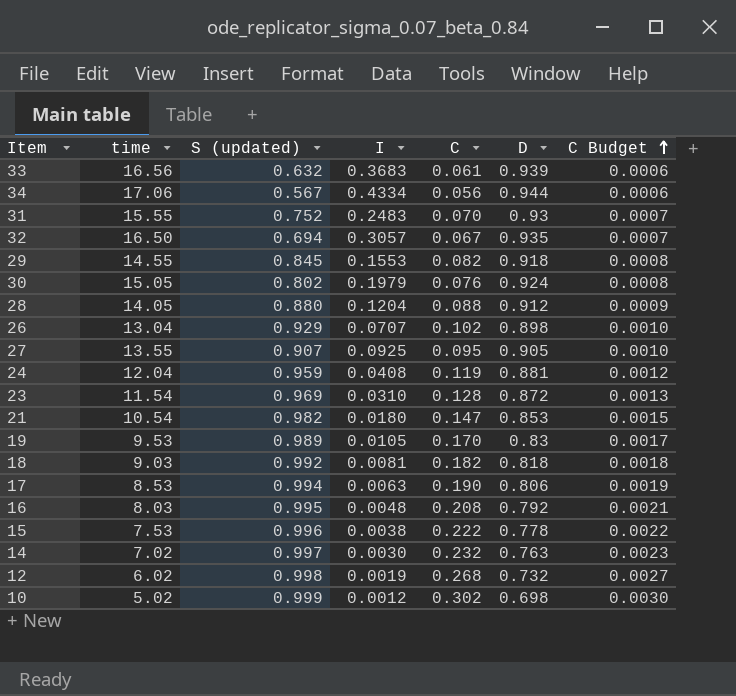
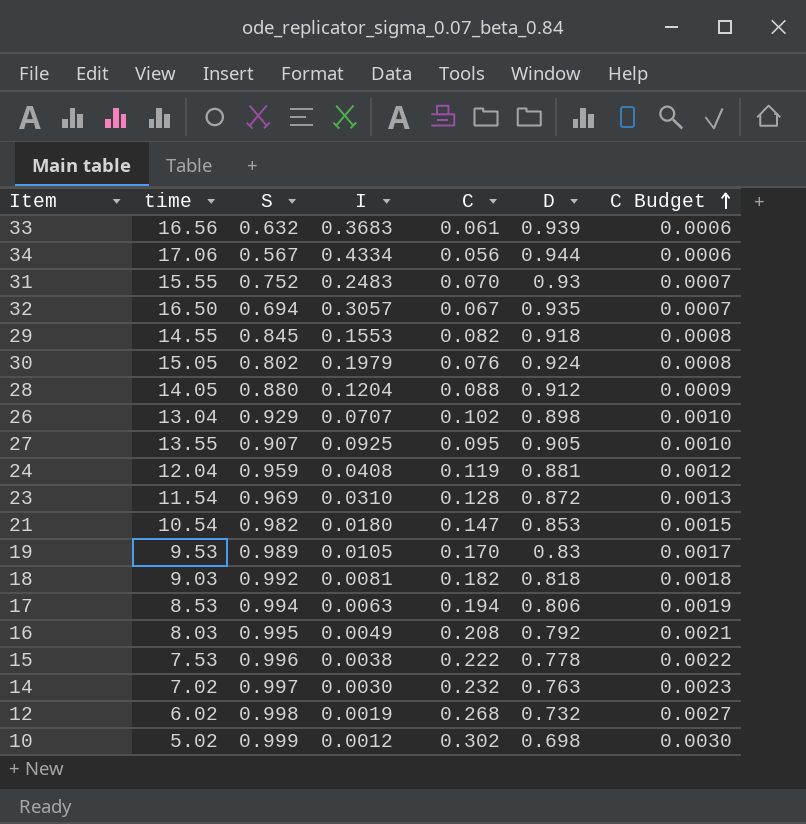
column name: S (updated) -> S
17 | C: 0.190 -> 0.194
16 | I: 0.0048 -> 0.0049

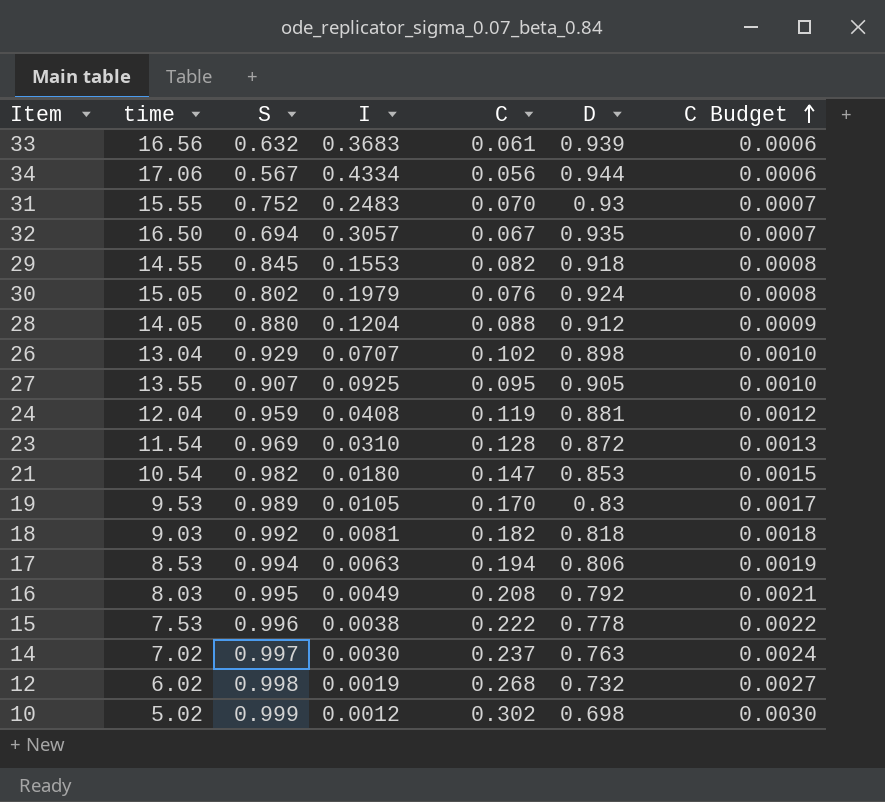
14 | C: 0.232 -> 0.237
14 | C Budget: 0.0023 -> 0.0024

